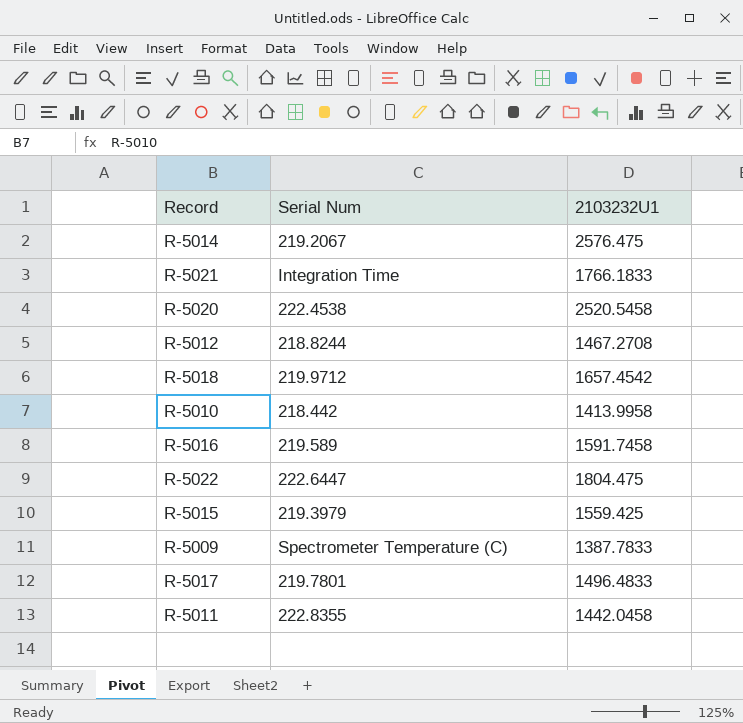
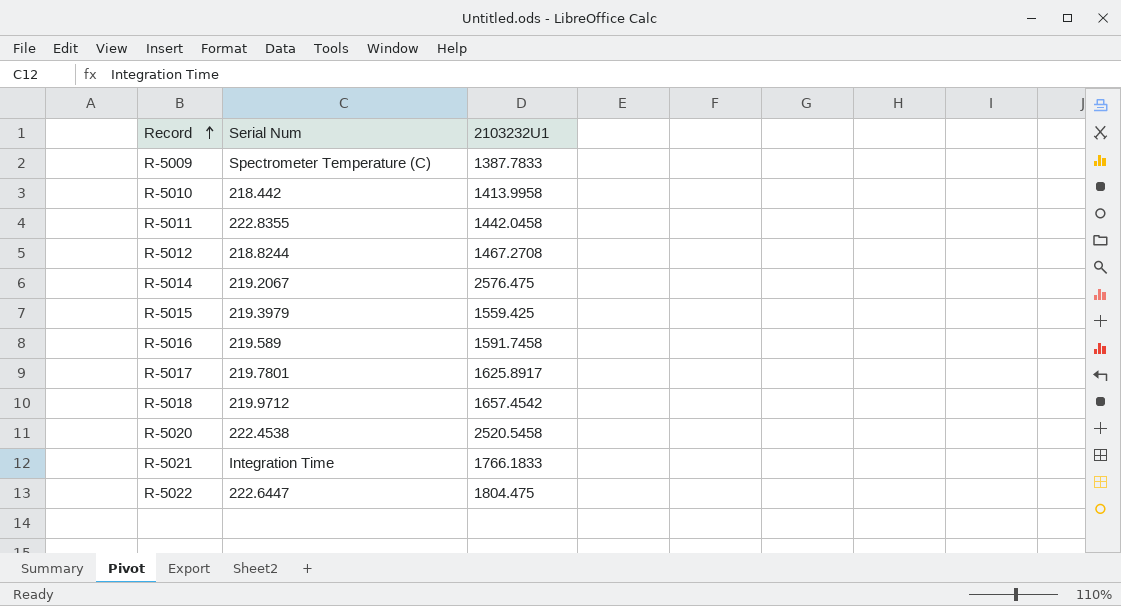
row order: none -> Record ascending
R-5017 | 2103232U1: 1496.4833 -> 1625.8917

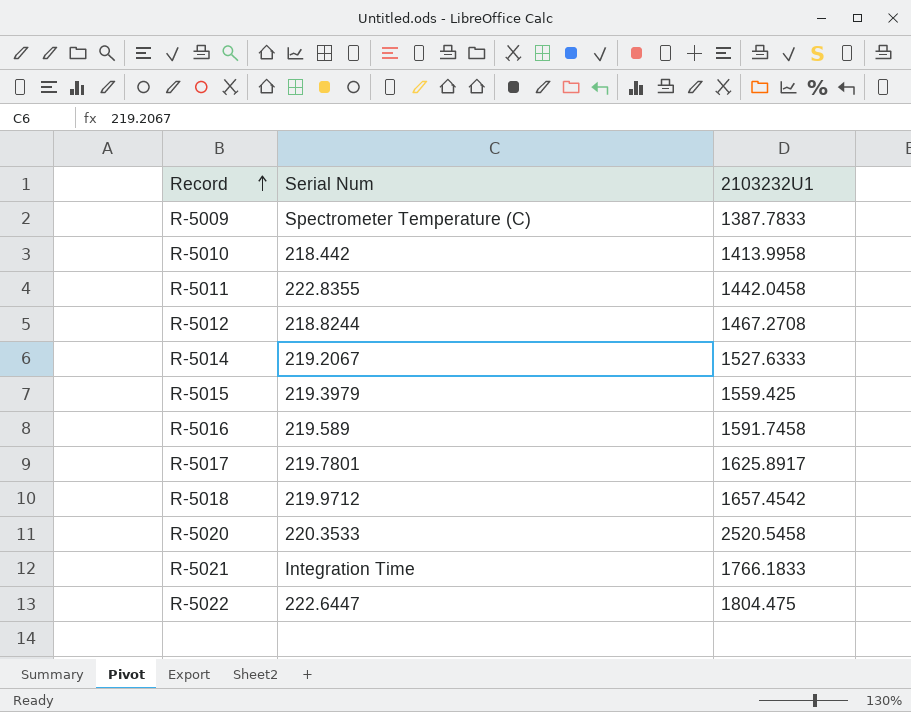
R-5014 | 2103232U1: 2576.475 -> 1527.6333
R-5020 | Serial Num: 222.4538 -> 220.3533

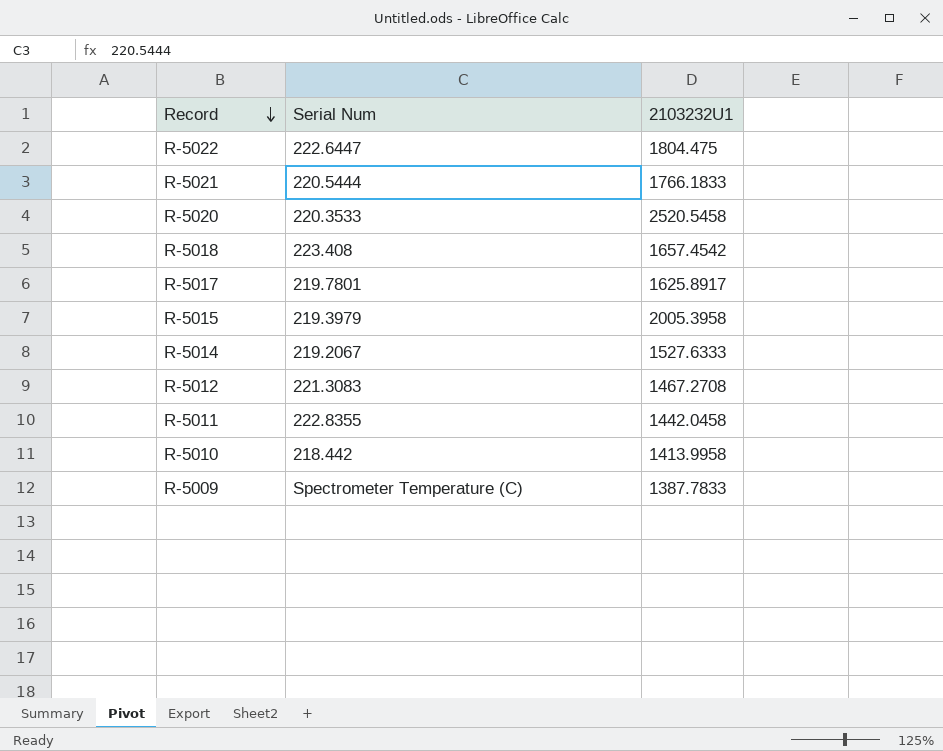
row order: Record ascending -> Record descending
row R-5016: 219.589 | 1591.7458 -> none
R-5021 | Serial Num: Integration Time -> 220.5444
R-5018 | Serial Num: 219.9712 -> 223.408
R-5015 | 2103232U1: 1559.425 -> 2005.3958
R-5012 | Serial Num: 218.8244 -> 221.3083

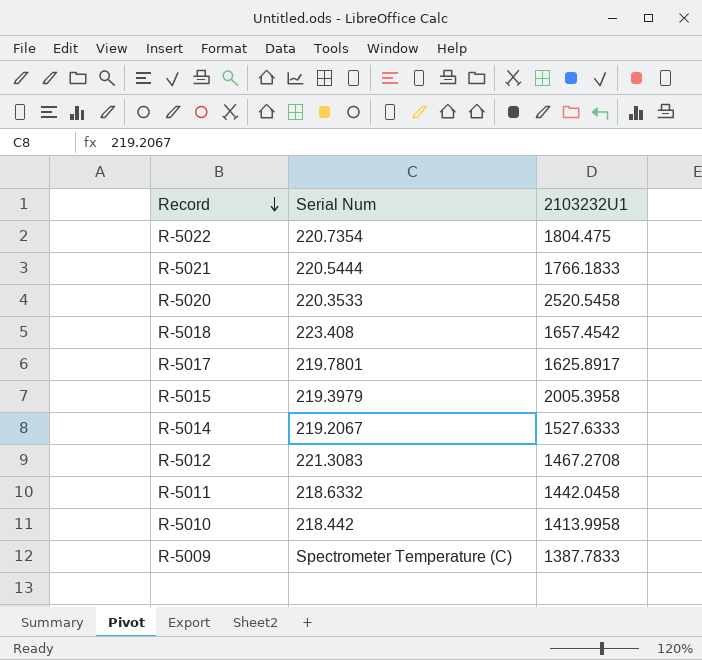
R-5022 | Serial Num: 222.6447 -> 220.7354
R-5011 | Serial Num: 222.8355 -> 218.6332

